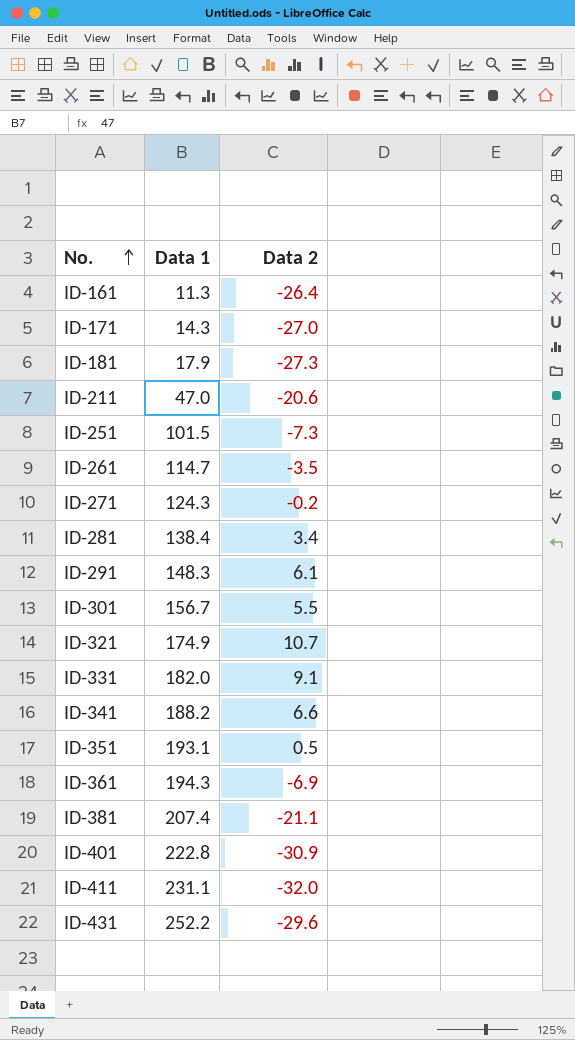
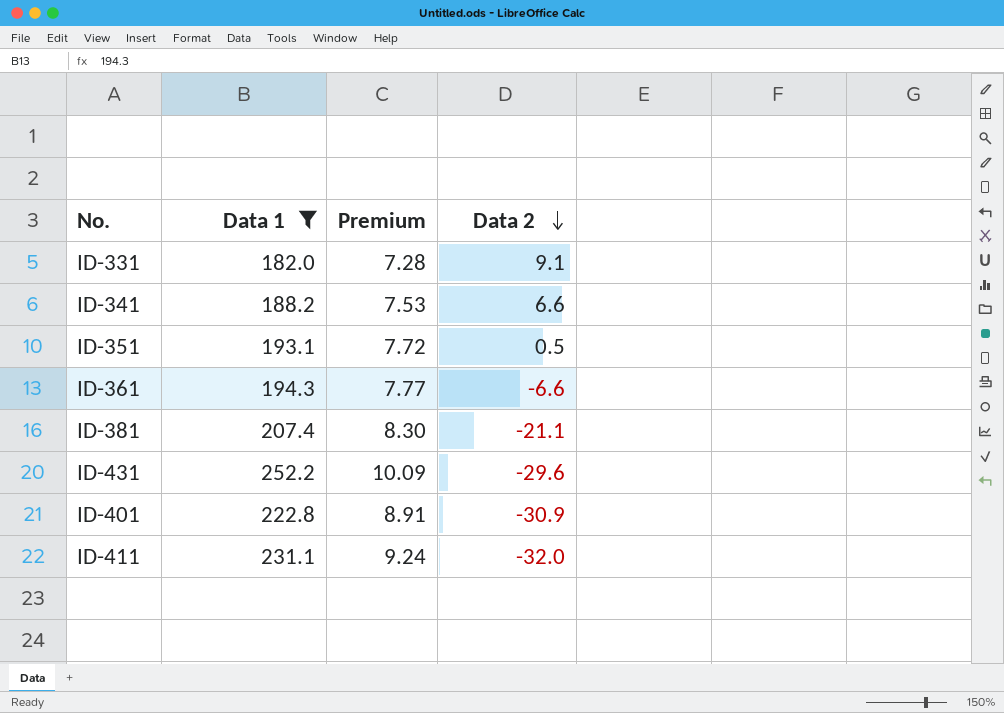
filter: none -> Data 1 >= 182.0
row order: No. ascending -> Data 2 descending
column Premium | formula: none -> [Data 1] * 0.04
ID-361 | Data 2: -6.9 -> -6.6

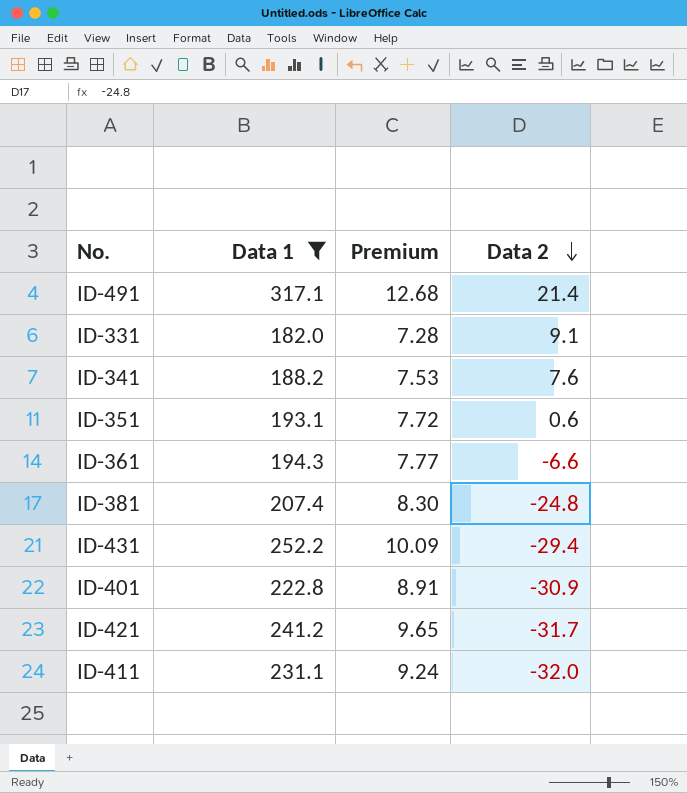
row ID-491: none -> 317.1 | 12.68 | 21.4
ID-341 | Data 2: 6.6 -> 7.6
ID-351 | Data 2: 0.5 -> 0.6
ID-381 | Data 2: -21.1 -> -24.8
ID-431 | Data 2: -29.6 -> -29.4
row ID-421: none -> 241.2 | 9.65 | -31.7

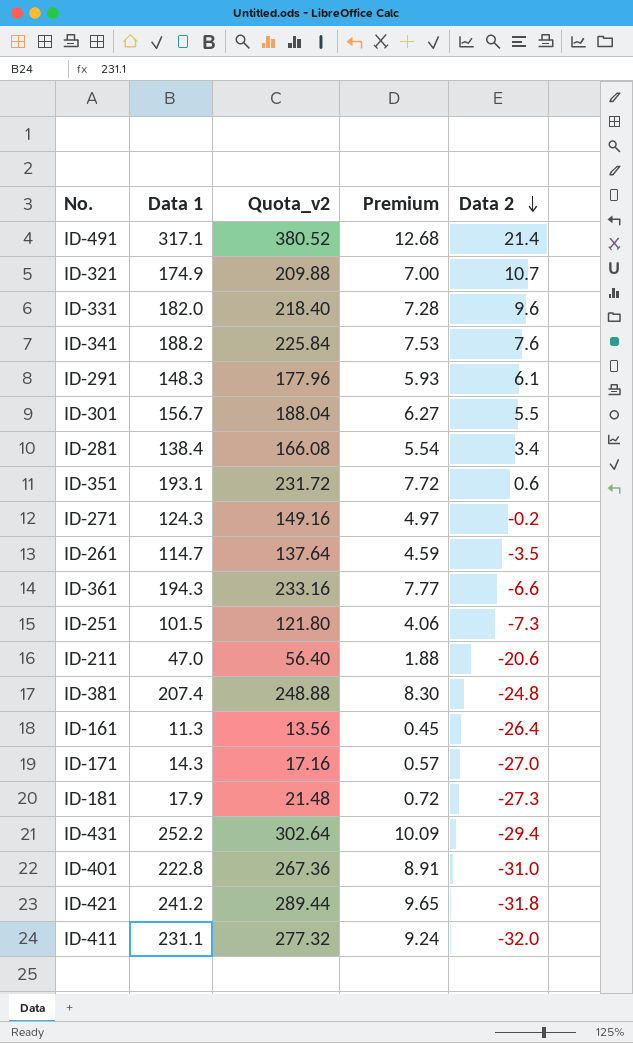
filter: Data 1 >= 182.0 -> none
column Quota_v2 | formula: none -> [Data 1] * 1.2
ID-331 | Data 2: 9.1 -> 9.6
ID-401 | Data 2: -30.9 -> -31.0
ID-421 | Data 2: -31.7 -> -31.8

